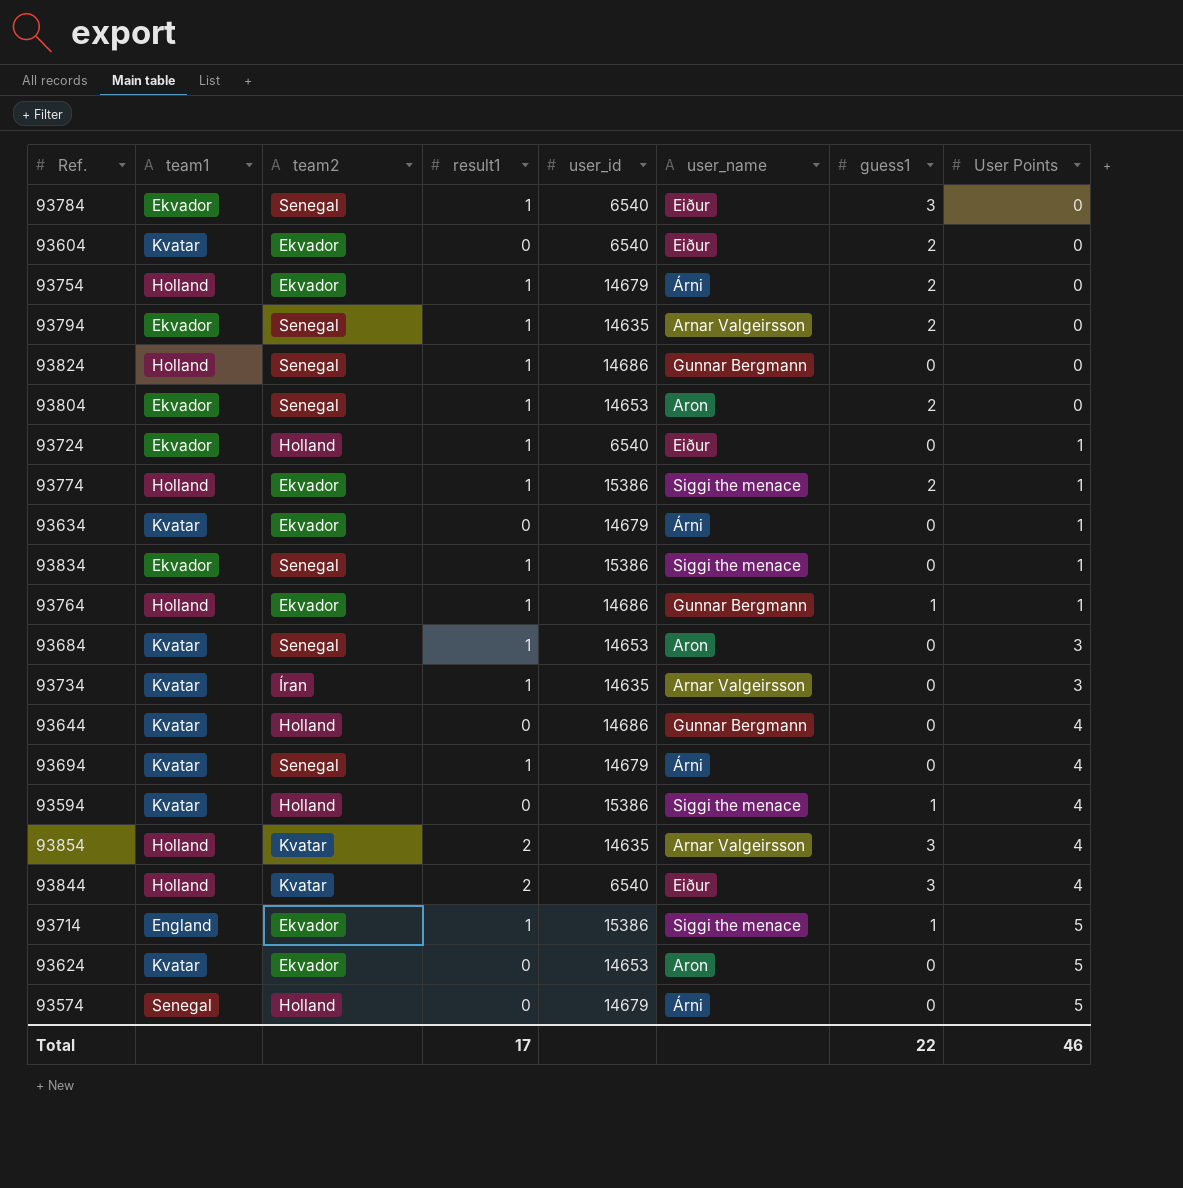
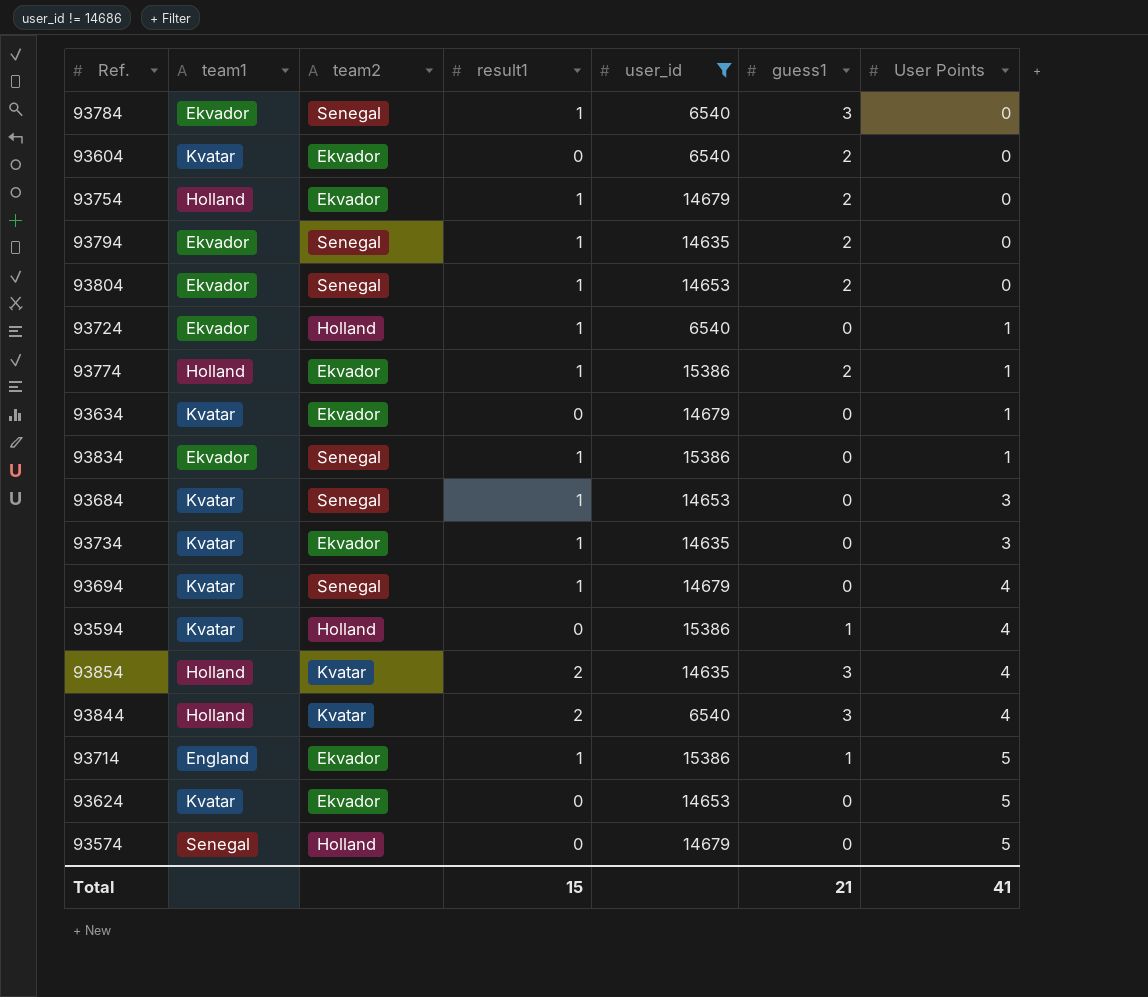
filter: none -> user_id != 14686
column user_name | position: 6 -> none
93734 | team2: Íran -> Ekvador
Total | result1: 17 -> 15
Total | guess1: 22 -> 21
Total | User Points: 46 -> 41

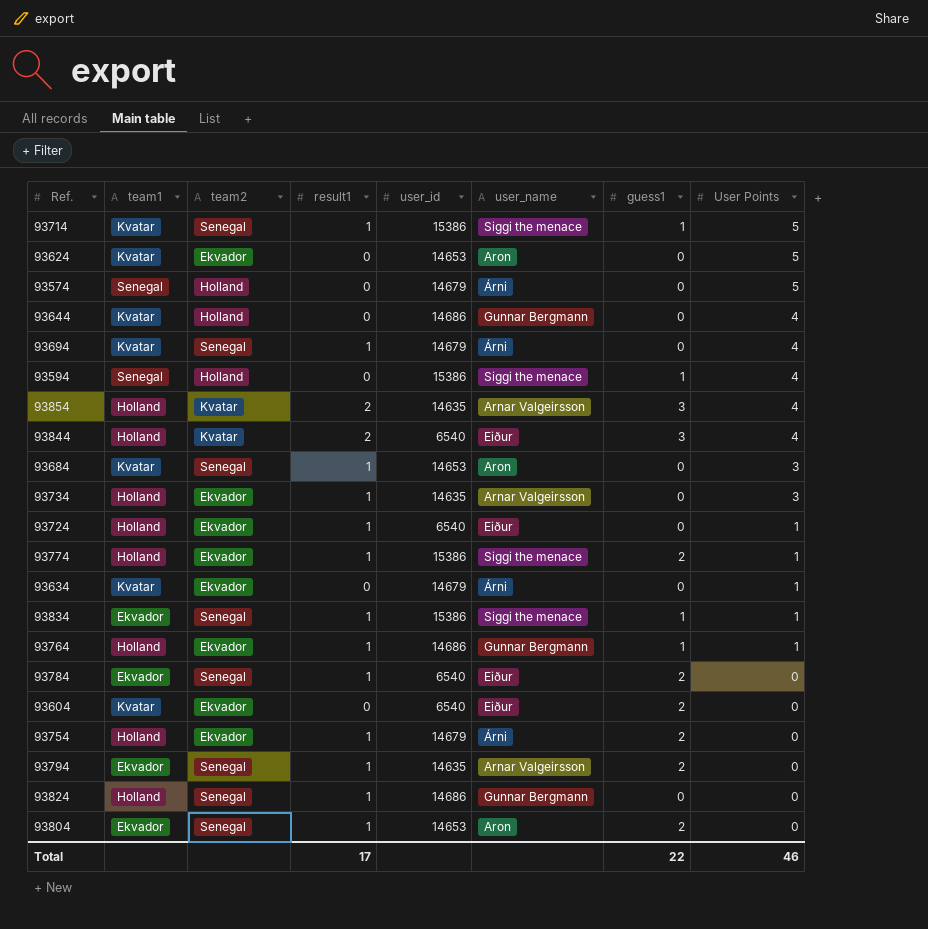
filter: user_id != 14686 -> none
row order: User Points ascending -> User Points descending
column user_name | position: none -> 6
93714 | team1: England -> Kvatar
93714 | team2: Ekvador -> Senegal
93594 | team1: Kvatar -> Senegal
93734 | team1: Kvatar -> Holland
93724 | team1: Ekvador -> Holland
93724 | team2: Holland -> Ekvador
93834 | guess1: 0 -> 1
93784 | guess1: 3 -> 2
Total | result1: 15 -> 17
Total | guess1: 21 -> 22
Total | User Points: 41 -> 46

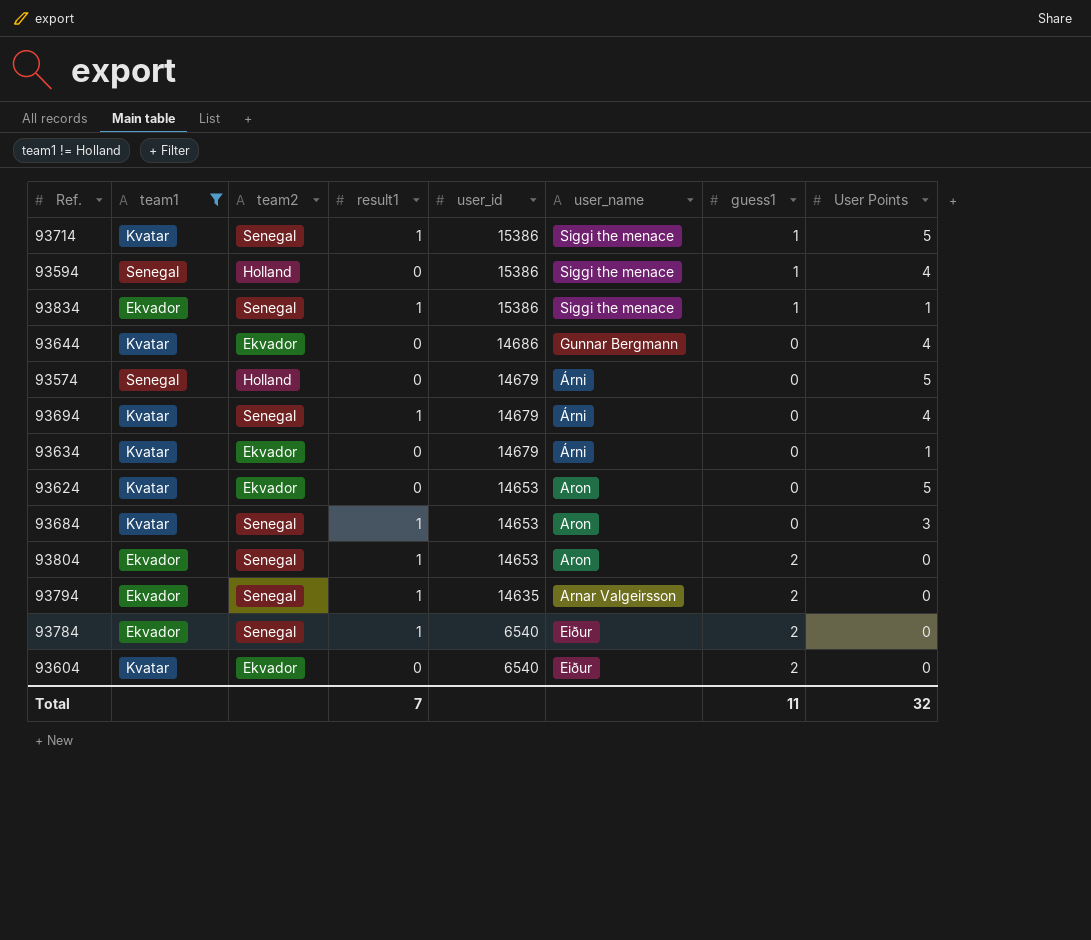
filter: none -> team1 != Holland
row order: User Points descending -> user_id descending
93644 | team2: Holland -> Ekvador
Total | result1: 17 -> 7
Total | guess1: 22 -> 11
Total | User Points: 46 -> 32

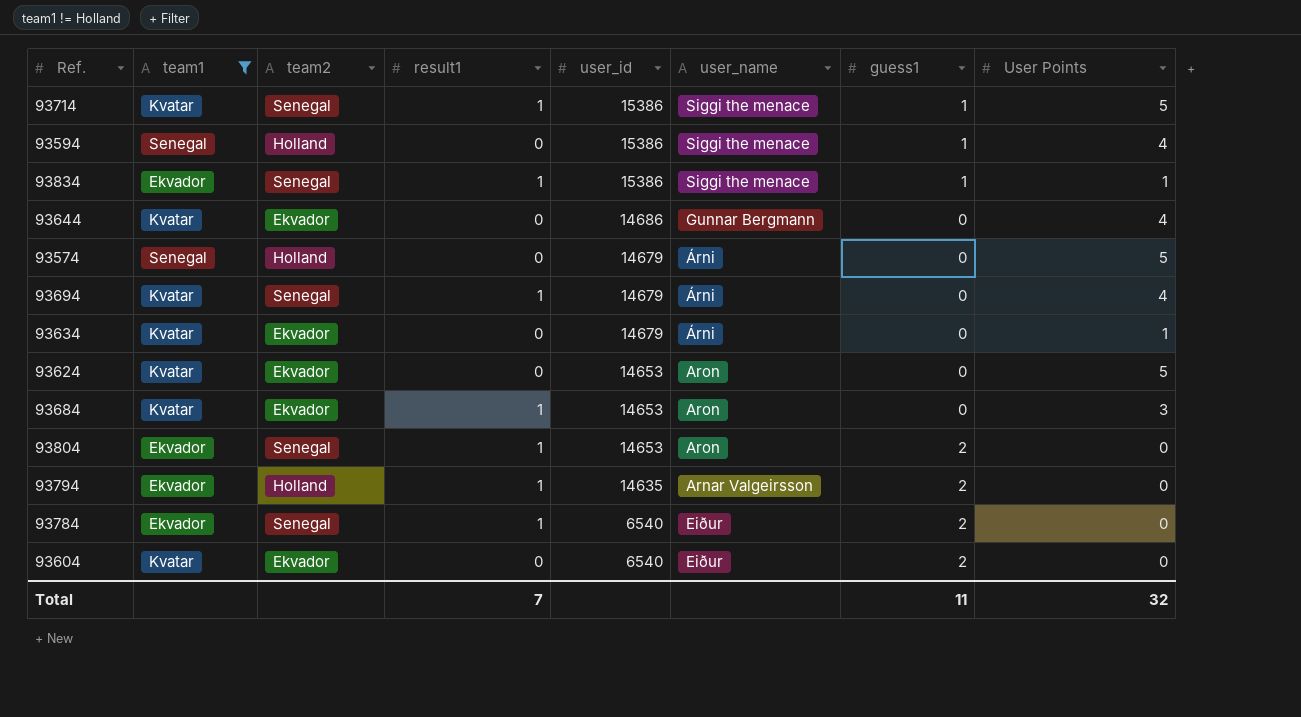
93684 | team2: Senegal -> Ekvador
93794 | team2: Senegal -> Holland

